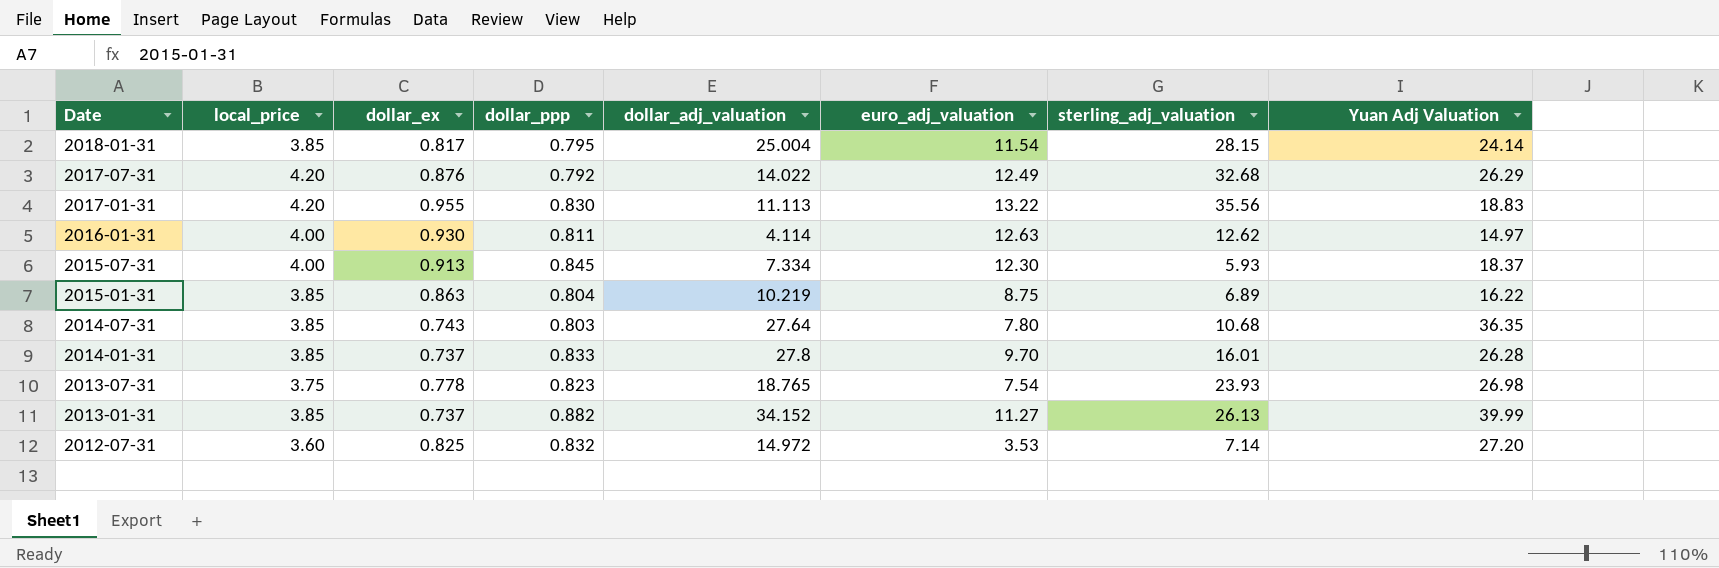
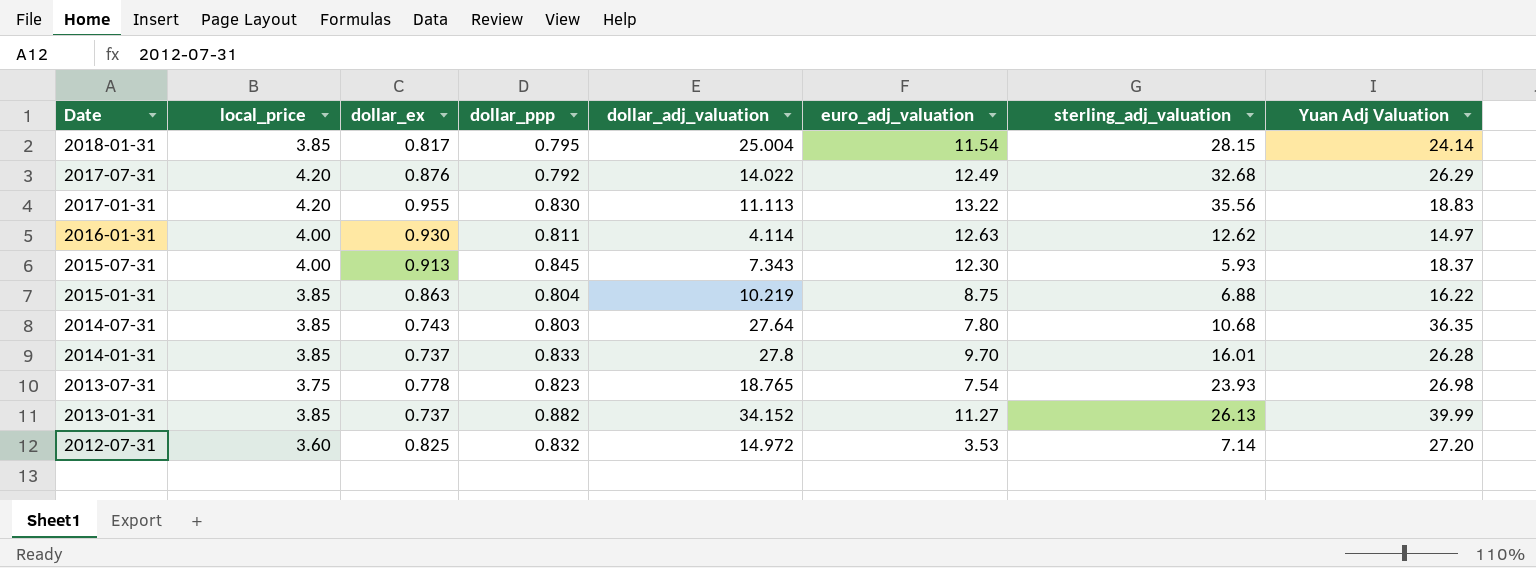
2015-07-31 | dollar_adj_valuation: 7.334 -> 7.343
2015-01-31 | sterling_adj_valuation: 6.89 -> 6.88

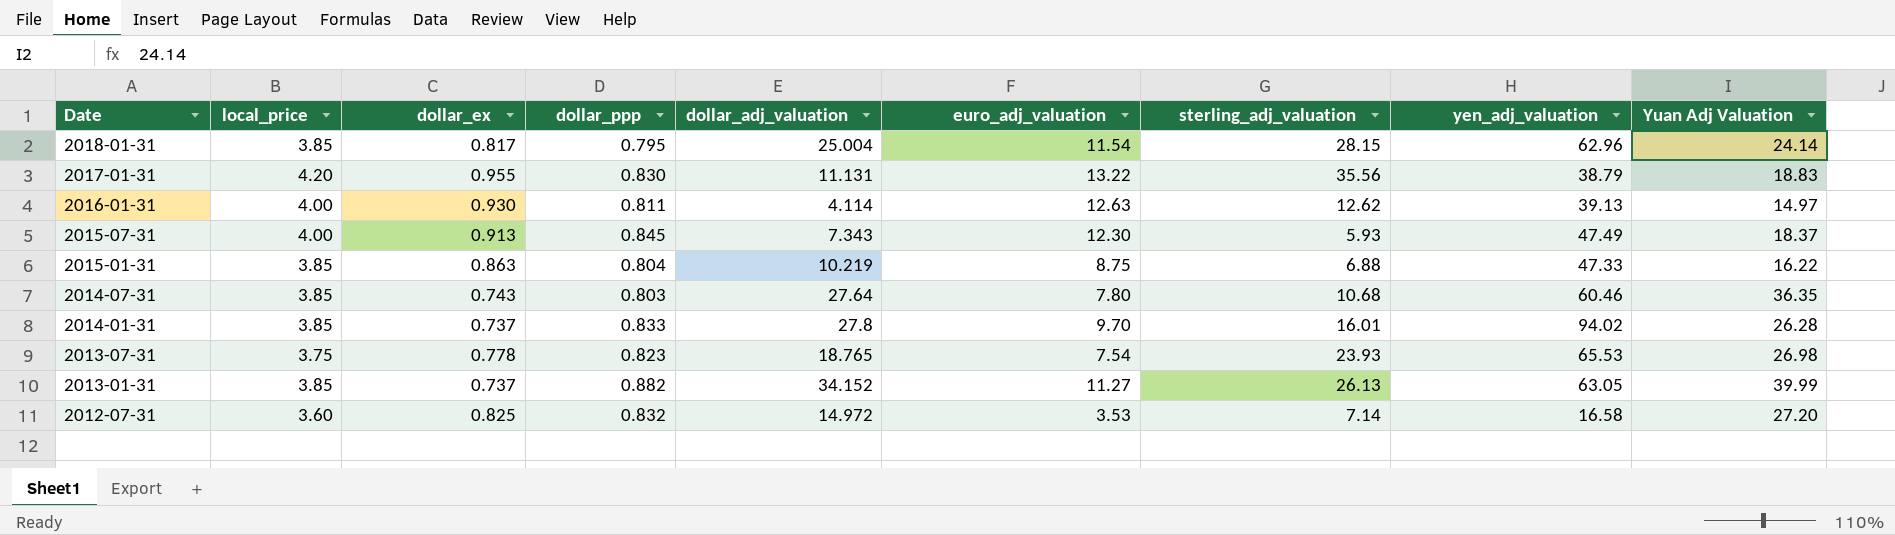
column yen_adj_valuation | position: none -> 8
row 2017-07-31: 4.20 | 0.876 | 0.792 | 14.022 | 12.49 | 32.68 | 26.29 -> none
2017-01-31 | dollar_adj_valuation: 11.113 -> 11.131

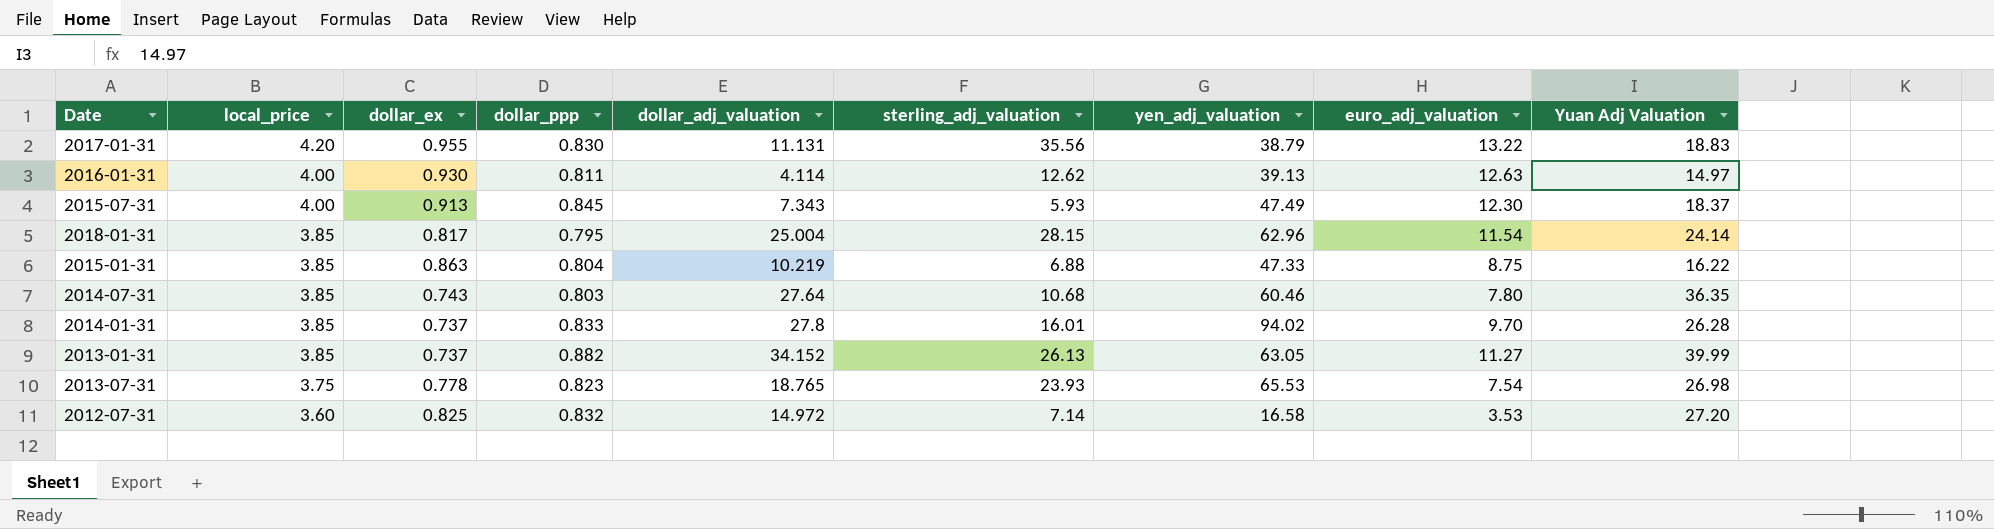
row order: Date descending -> local_price descending
column euro_adj_valuation | position: 6 -> 8

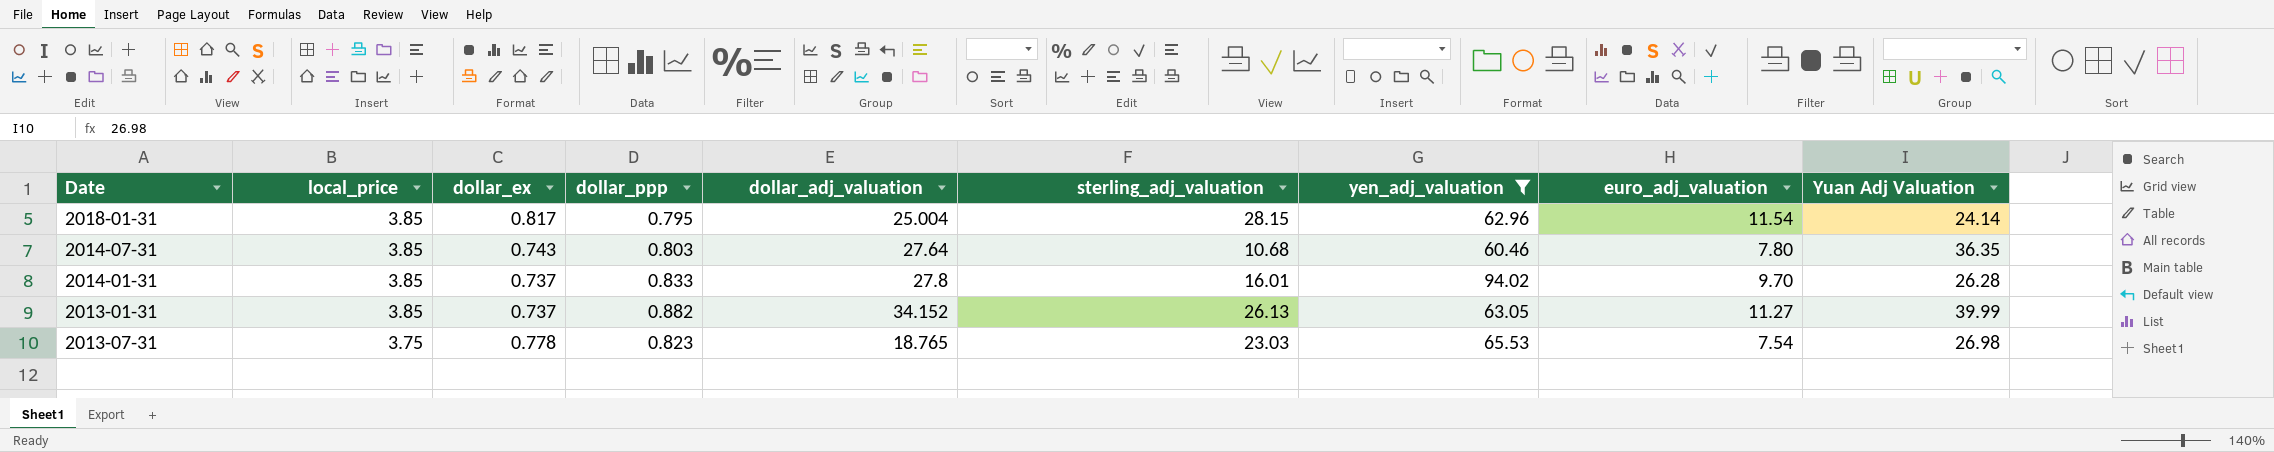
filter: none -> yen_adj_valuation >= 60.46
2013-07-31 | sterling_adj_valuation: 23.93 -> 23.03

